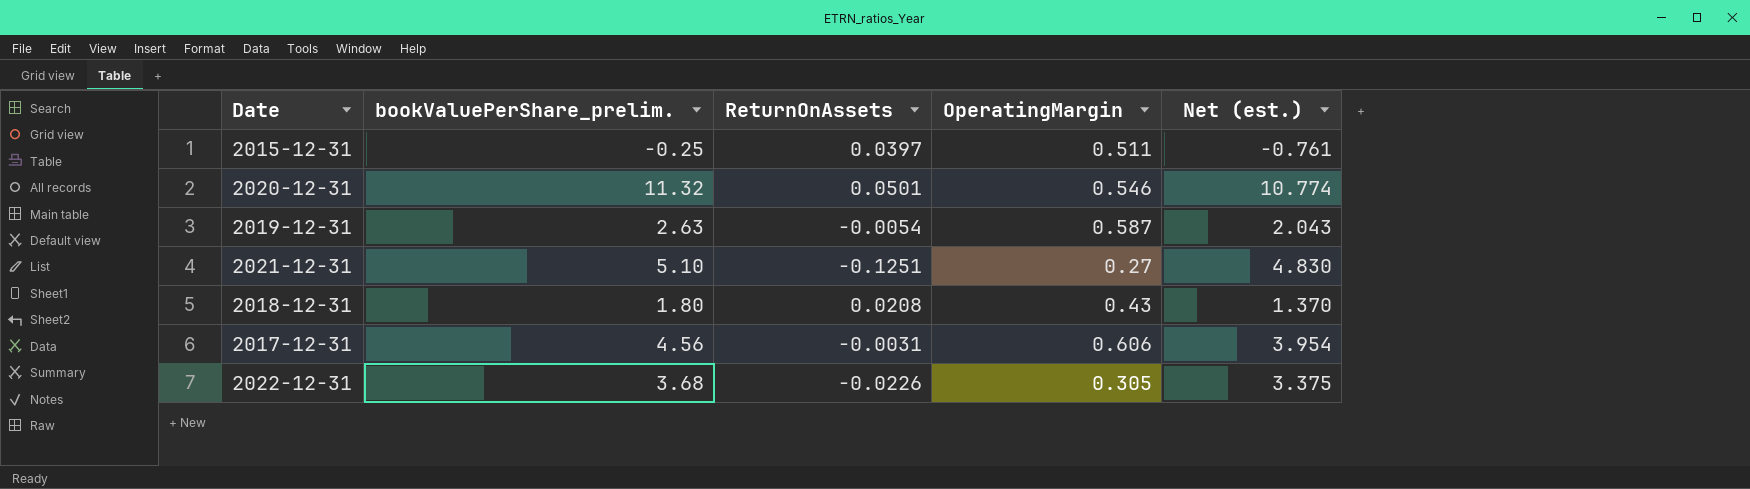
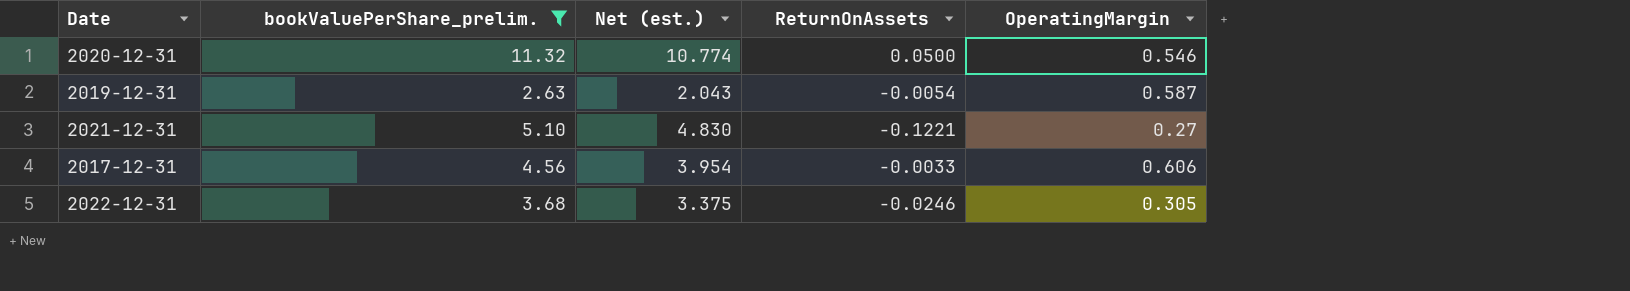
filter: none -> bookValuePerShare_prelim. >= 2.63
column Net (est.) | position: 5 -> 3
2020-12-31 | ReturnOnAssets: 0.0501 -> 0.0500
2021-12-31 | ReturnOnAssets: -0.1251 -> -0.1221
2017-12-31 | ReturnOnAssets: -0.0031 -> -0.0033
2022-12-31 | ReturnOnAssets: -0.0226 -> -0.0246

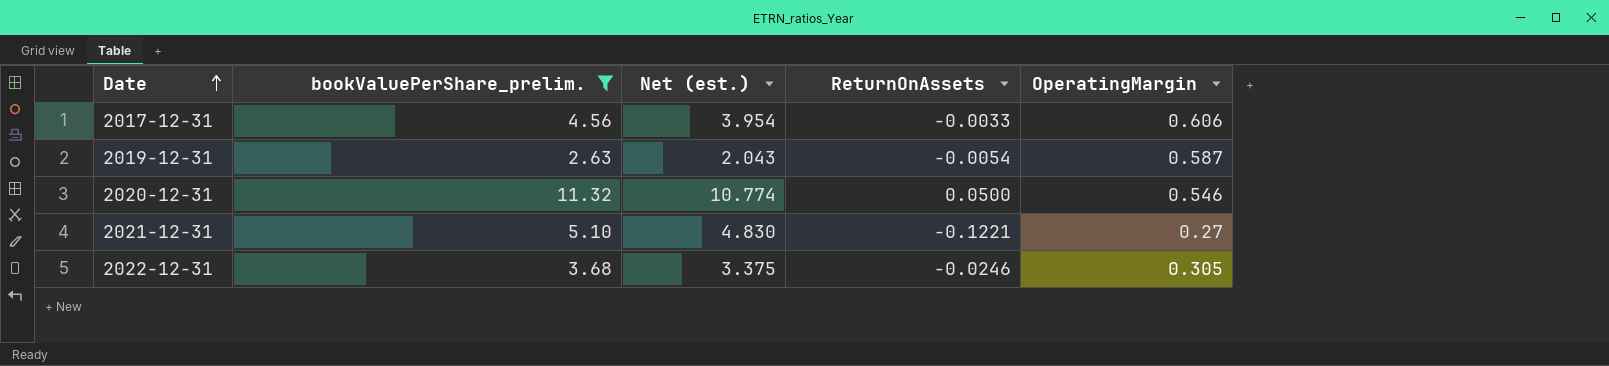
row order: none -> Date ascending

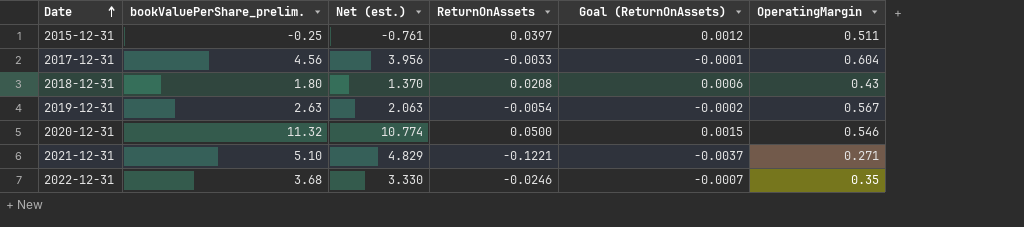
filter: bookValuePerShare_prelim. >= 2.63 -> none
column Goal (ReturnOnAssets) | formula: none -> [ReturnOnAssets] * 0.03
2017-12-31 | Net (est.): 3.954 -> 3.956
2017-12-31 | OperatingMargin: 0.606 -> 0.604
2019-12-31 | Net (est.): 2.043 -> 2.063
2019-12-31 | OperatingMargin: 0.587 -> 0.567
2021-12-31 | Net (est.): 4.830 -> 4.829
2021-12-31 | OperatingMargin: 0.27 -> 0.271
2022-12-31 | Net (est.): 3.375 -> 3.330
2022-12-31 | OperatingMargin: 0.305 -> 0.35

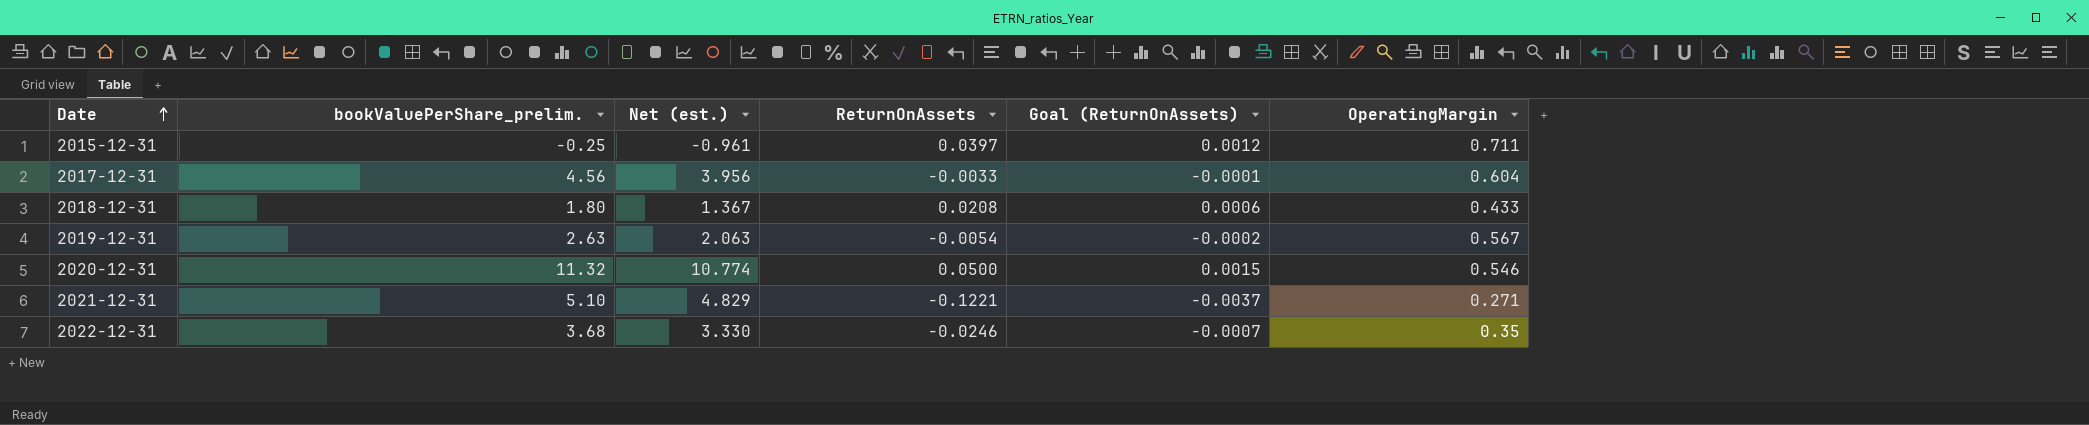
2015-12-31 | Net (est.): -0.761 -> -0.961
2015-12-31 | OperatingMargin: 0.511 -> 0.711
2018-12-31 | Net (est.): 1.370 -> 1.367
2018-12-31 | OperatingMargin: 0.43 -> 0.433

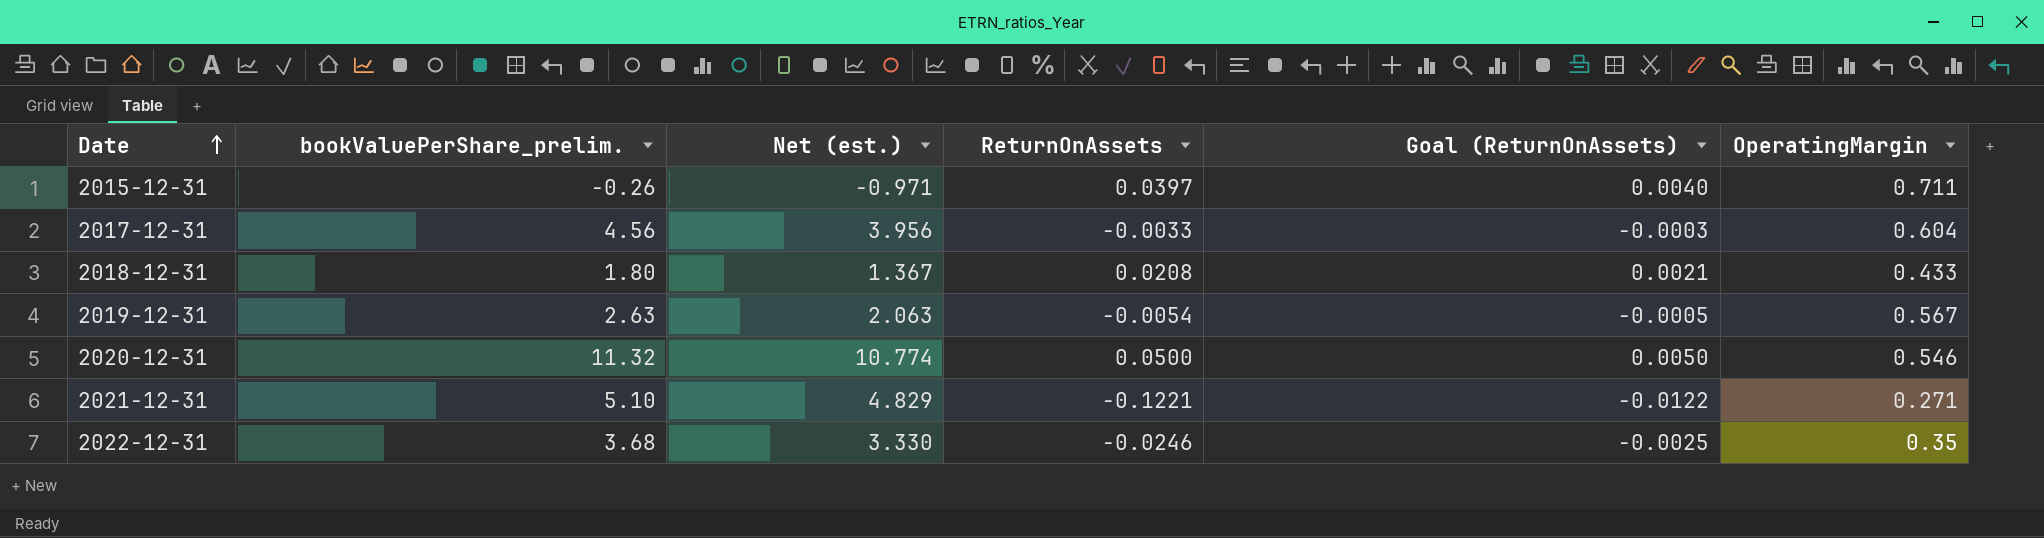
column Goal (ReturnOnAssets) | formula: [ReturnOnAssets] * 0.03 -> [ReturnOnAssets] * 0.1
2015-12-31 | bookValuePerShare_prelim.: -0.25 -> -0.26
2015-12-31 | Net (est.): -0.961 -> -0.971

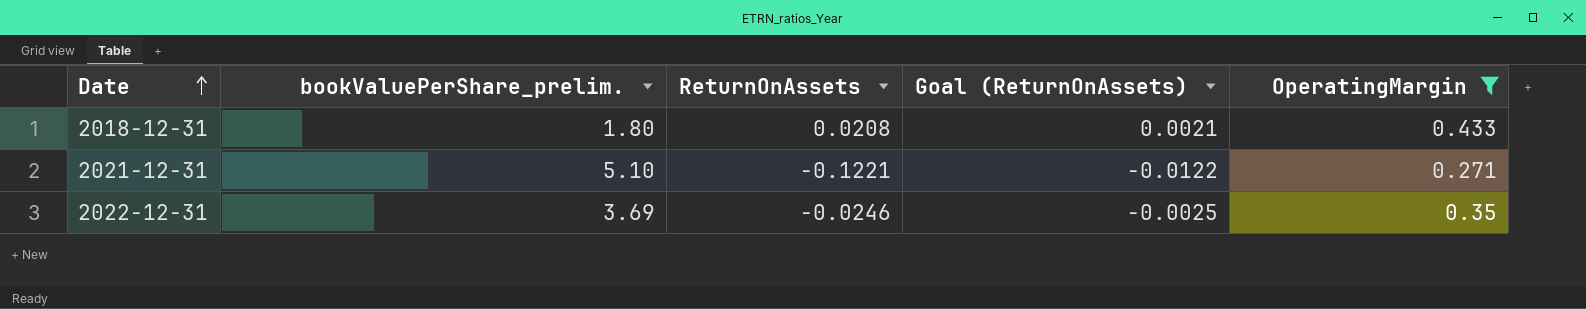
filter: none -> OperatingMargin <= 0.433
column Net (est.) | formula: [bookValuePerShare_prelim.] - [OperatingMargin] -> none
2022-12-31 | bookValuePerShare_prelim.: 3.68 -> 3.69

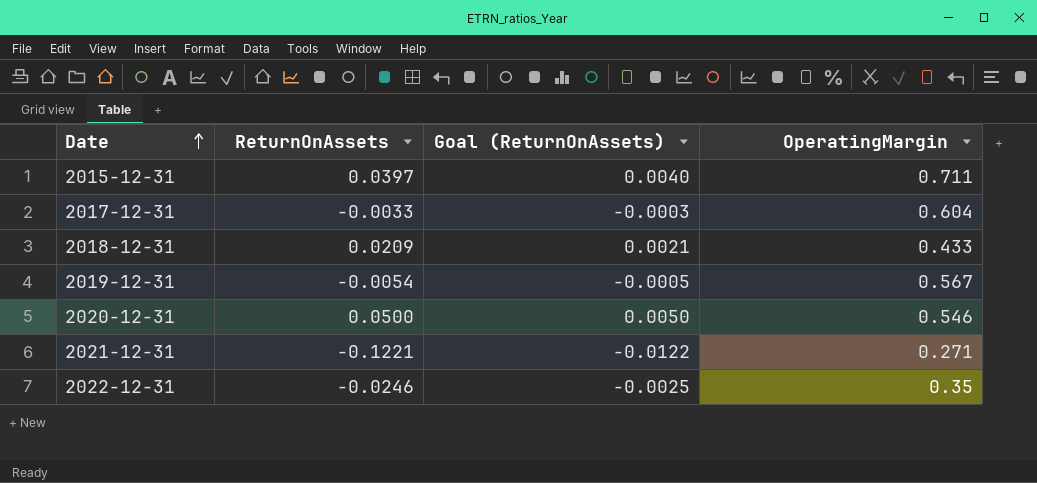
filter: OperatingMargin <= 0.433 -> none
column bookValuePerShare_prelim. | position: 2 -> none
2018-12-31 | ReturnOnAssets: 0.0208 -> 0.0209

